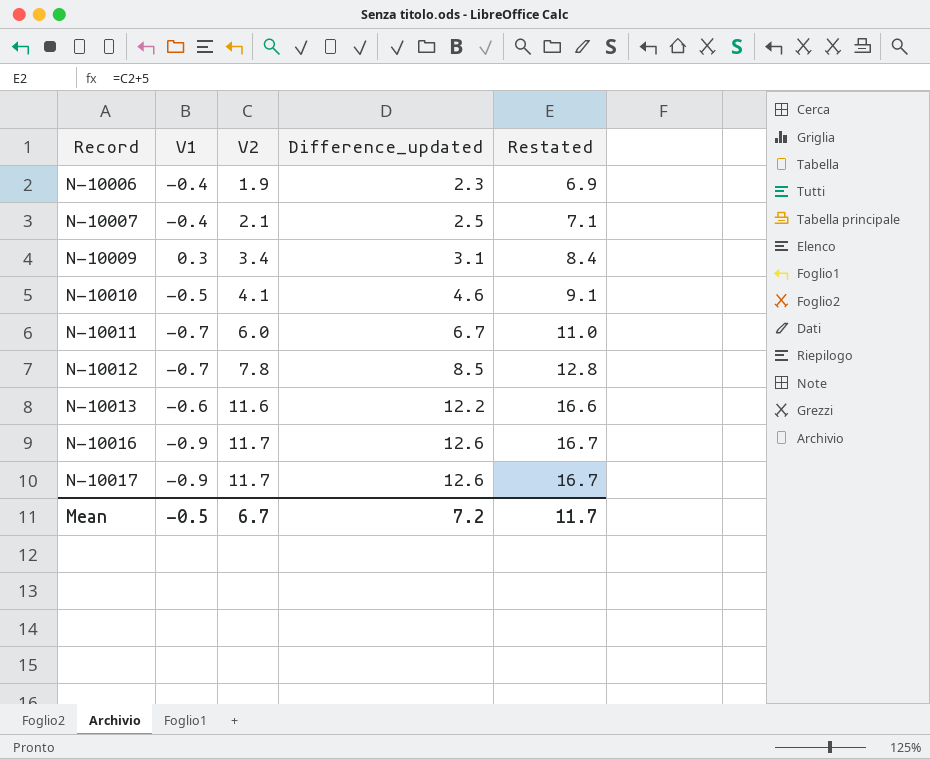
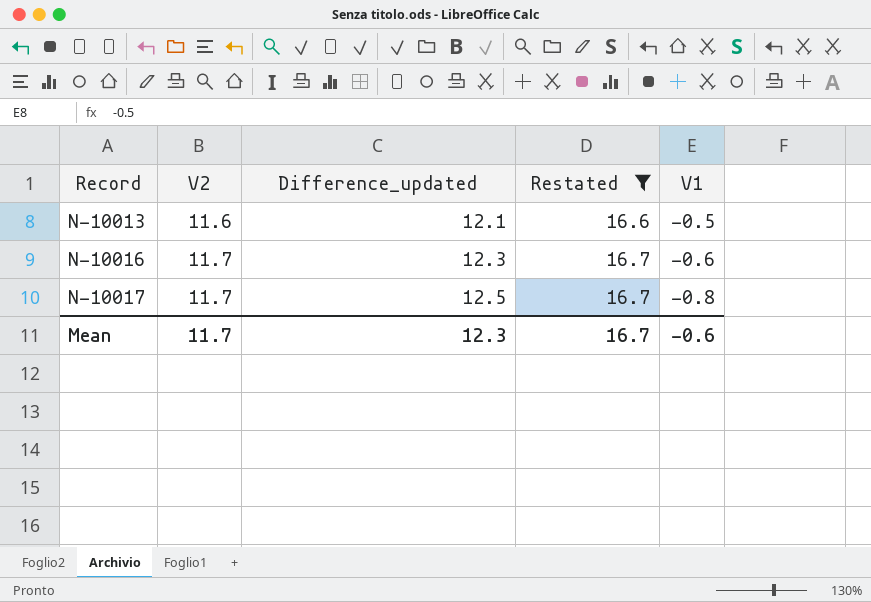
filter: none -> Restated >= 16.6
column V1 | position: 2 -> 5
N-10013 | Difference_updated: 12.2 -> 12.1
N-10013 | V1: -0.6 -> -0.5
N-10016 | Difference_updated: 12.6 -> 12.3
N-10016 | V1: -0.9 -> -0.6
N-10017 | Difference_updated: 12.6 -> 12.5
N-10017 | V1: -0.9 -> -0.8
Mean | V2: 6.7 -> 11.7
Mean | Difference_updated: 7.2 -> 12.3
Mean | Restated: 11.7 -> 16.7
Mean | V1: -0.5 -> -0.6

